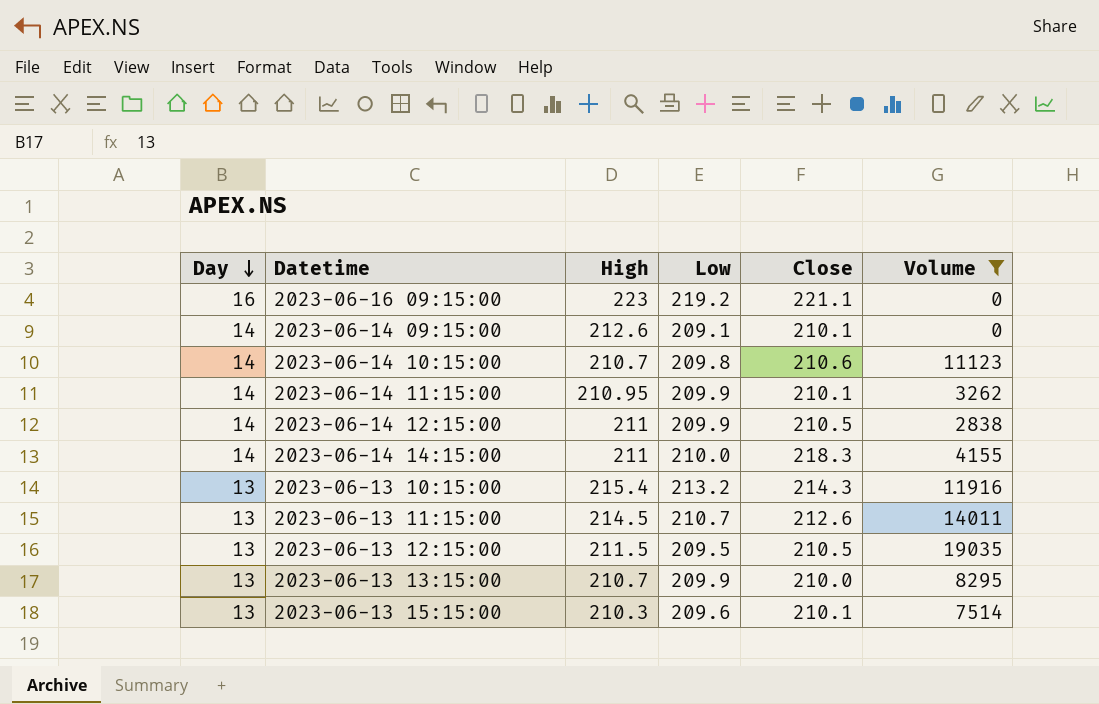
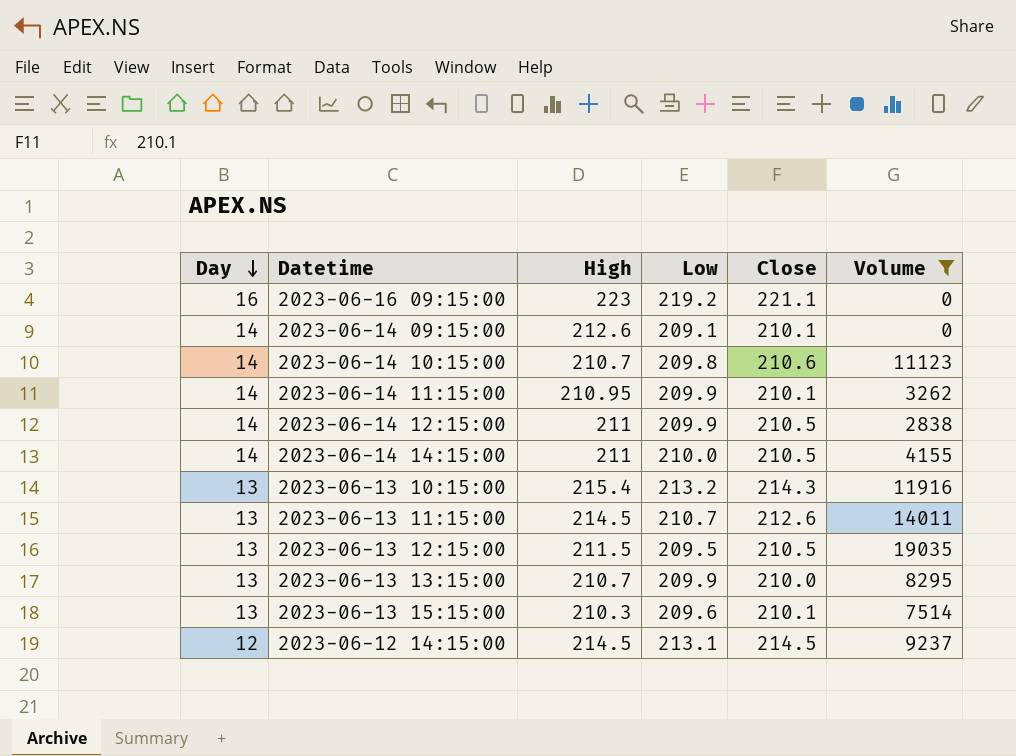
2023-06-14 14:15:00 | Close: 218.3 -> 210.5
row 2023-06-12 14:15:00: none -> 12 | 214.5 | 213.1 | 214.5 | 9237

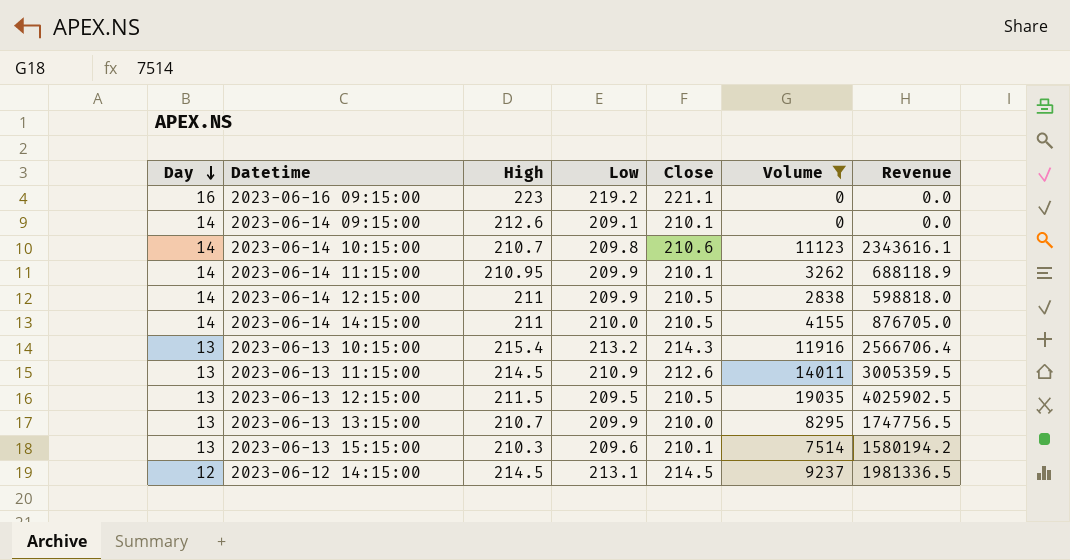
column Revenue | formula: none -> [High] * [Volume]
2023-06-13 11:15:00 | Low: 210.7 -> 210.9

